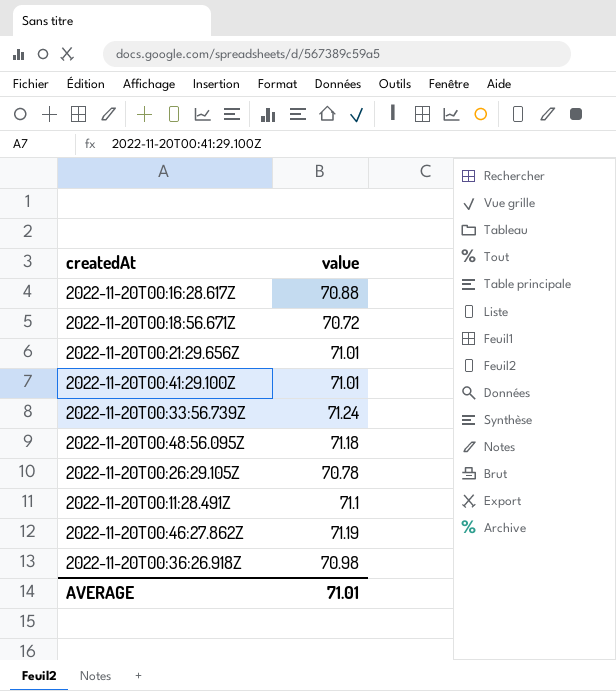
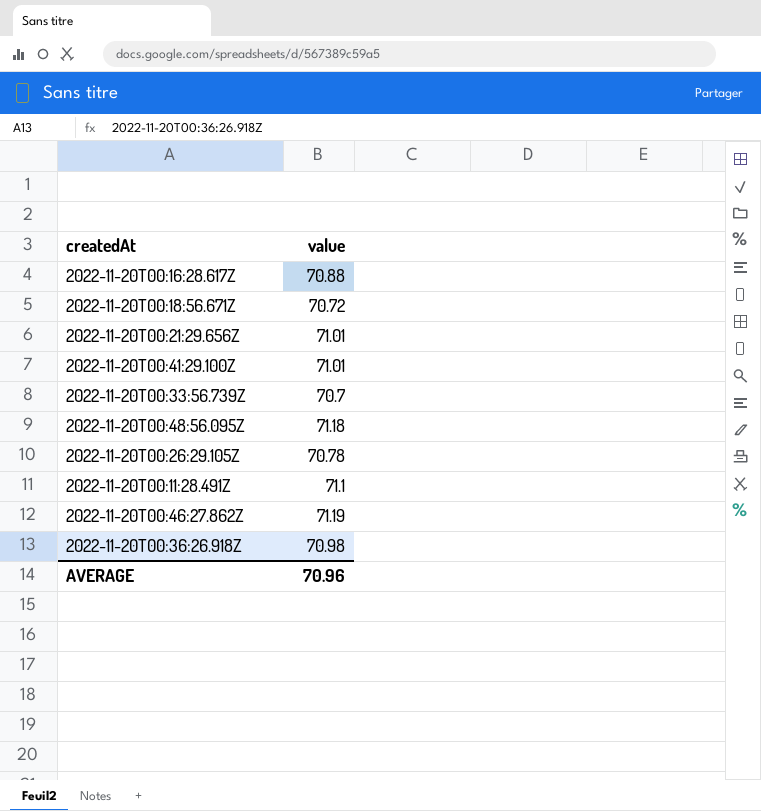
2022-11-20T00:33:56.739Z | value: 71.24 -> 70.7
AVERAGE | value: 71.01 -> 70.96

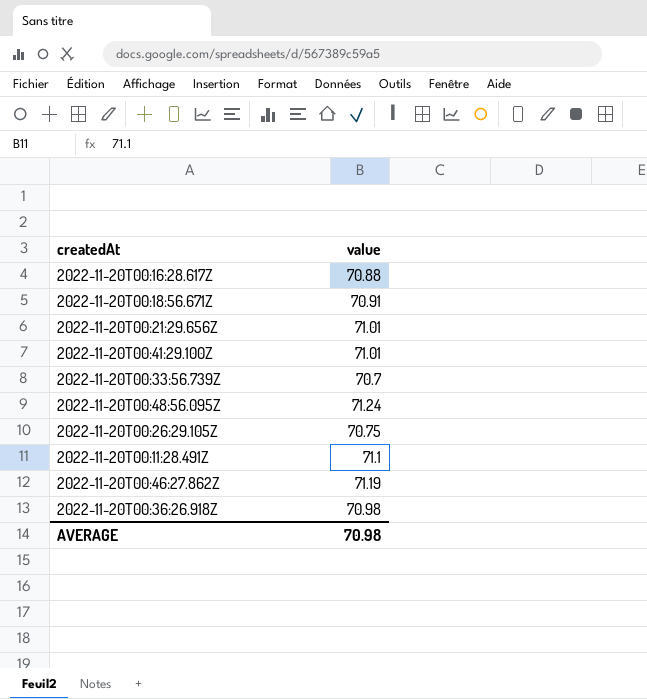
2022-11-20T00:18:56.671Z | value: 70.72 -> 70.91
2022-11-20T00:48:56.095Z | value: 71.18 -> 71.24
2022-11-20T00:26:29.105Z | value: 70.78 -> 70.75
AVERAGE | value: 70.96 -> 70.98

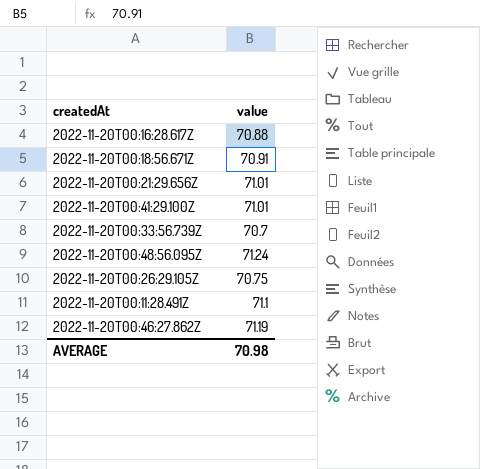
row 2022-11-20T00:36:26.918Z: 70.98 -> none

